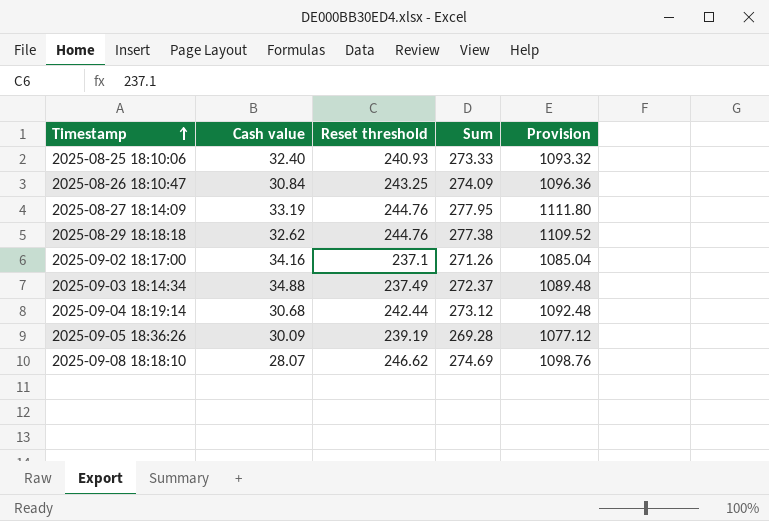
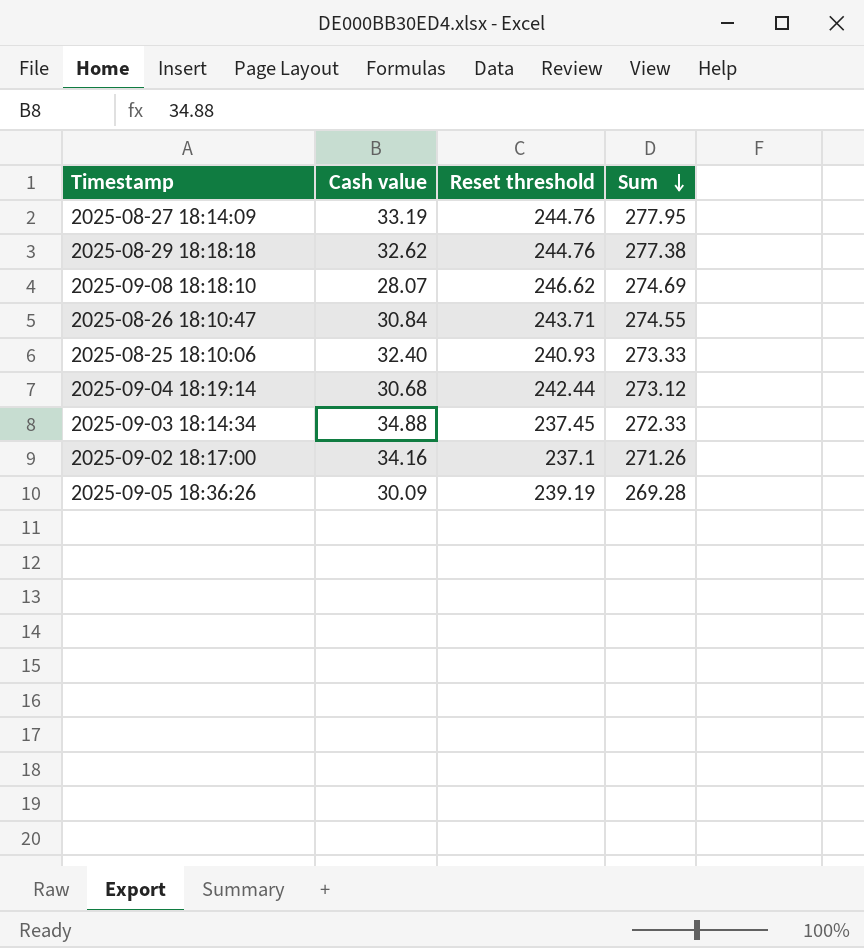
row order: Timestamp ascending -> Sum descending
column Provision | formula: [Sum] * 4 -> none
2025-08-26 18:10:47 | Reset threshold: 243.25 -> 243.71
2025-08-26 18:10:47 | Sum: 274.09 -> 274.55
2025-09-03 18:14:34 | Reset threshold: 237.49 -> 237.45
2025-09-03 18:14:34 | Sum: 272.37 -> 272.33

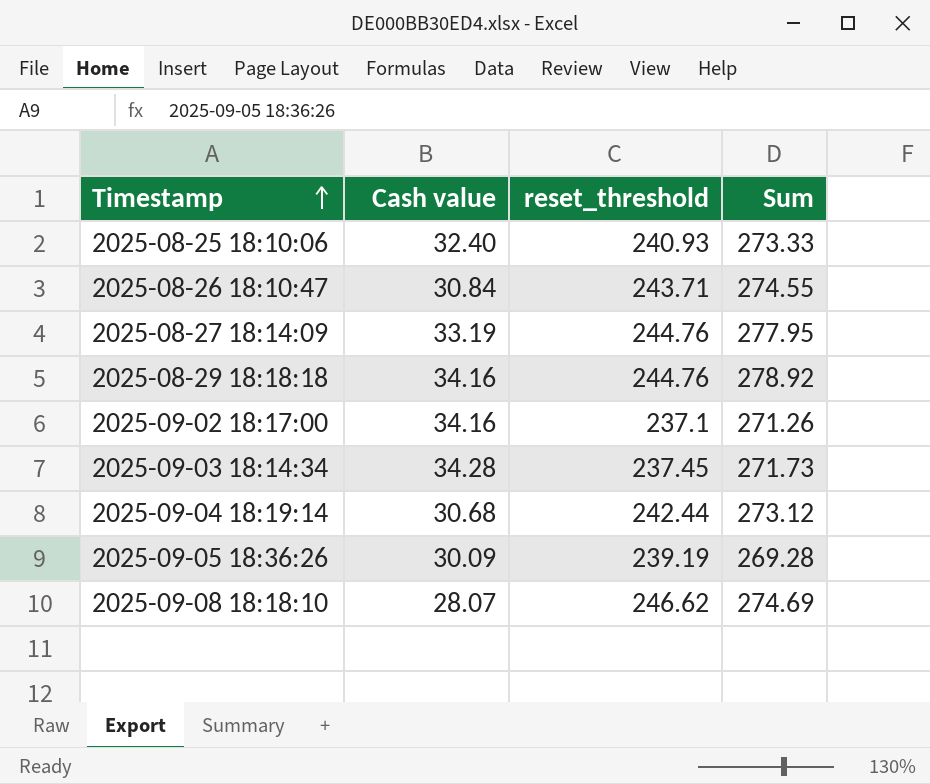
row order: Sum descending -> Timestamp ascending
column name: Reset threshold -> reset_threshold
2025-08-29 18:18:18 | Cash value: 32.62 -> 34.16
2025-08-29 18:18:18 | Sum: 277.38 -> 278.92
2025-09-03 18:14:34 | Cash value: 34.88 -> 34.28
2025-09-03 18:14:34 | Sum: 272.33 -> 271.73

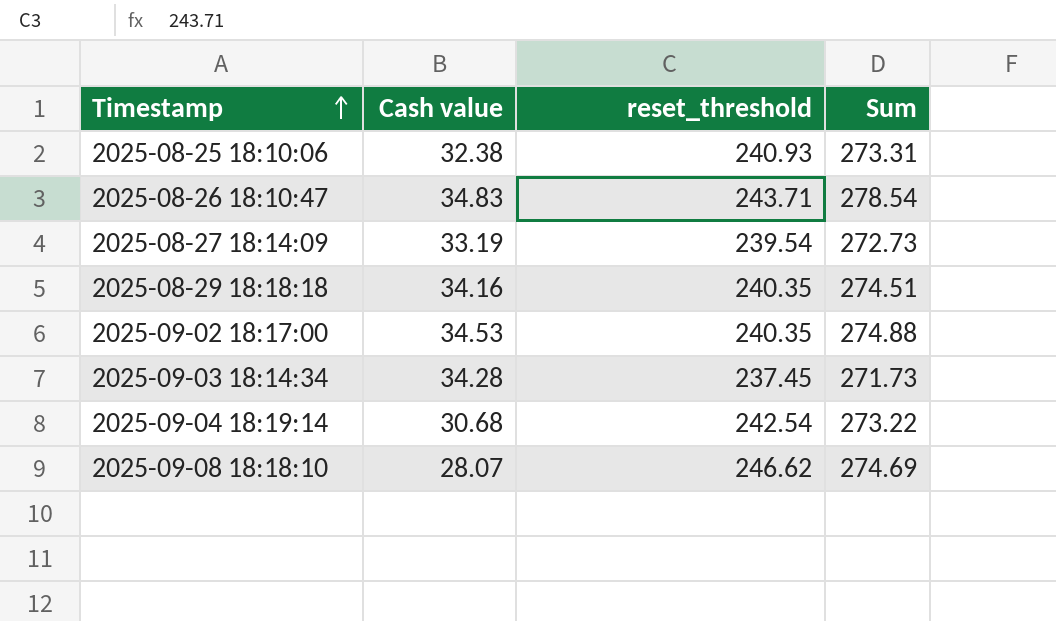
row 2025-09-05 18:36:26: 30.09 | 239.19 | 269.28 -> none
2025-08-25 18:10:06 | Cash value: 32.40 -> 32.38
2025-08-25 18:10:06 | Sum: 273.33 -> 273.31
2025-08-26 18:10:47 | Cash value: 30.84 -> 34.83
2025-08-26 18:10:47 | Sum: 274.55 -> 278.54
2025-08-27 18:14:09 | reset_threshold: 244.76 -> 239.54
2025-08-27 18:14:09 | Sum: 277.95 -> 272.73
2025-08-29 18:18:18 | reset_threshold: 244.76 -> 240.35
2025-08-29 18:18:18 | Sum: 278.92 -> 274.51
2025-09-02 18:17:00 | Cash value: 34.16 -> 34.53
2025-09-02 18:17:00 | reset_threshold: 237.1 -> 240.35
2025-09-02 18:17:00 | Sum: 271.26 -> 274.88
2025-09-04 18:19:14 | reset_threshold: 242.44 -> 242.54
2025-09-04 18:19:14 | Sum: 273.12 -> 273.22

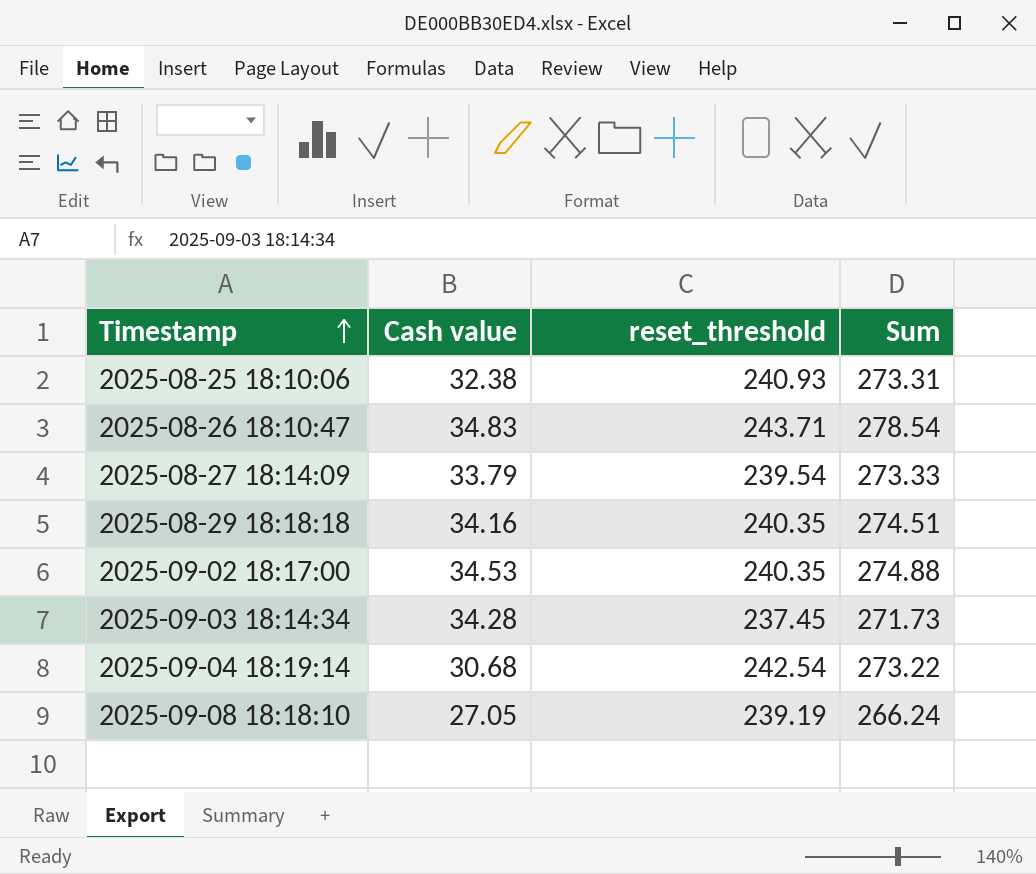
2025-08-27 18:14:09 | Cash value: 33.19 -> 33.79
2025-08-27 18:14:09 | Sum: 272.73 -> 273.33
2025-09-08 18:18:10 | Cash value: 28.07 -> 27.05
2025-09-08 18:18:10 | reset_threshold: 246.62 -> 239.19
2025-09-08 18:18:10 | Sum: 274.69 -> 266.24

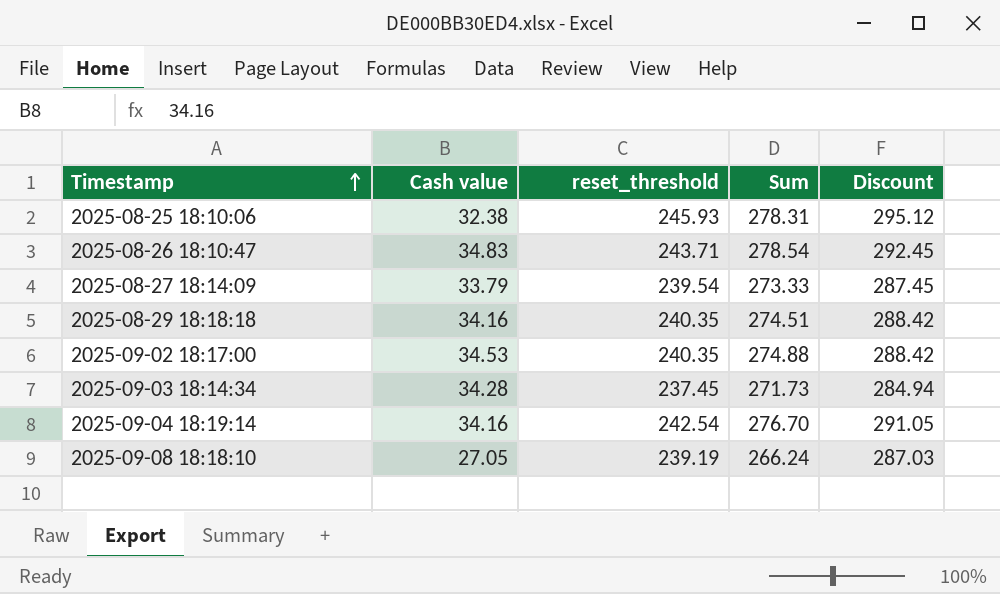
column Discount | formula: none -> [reset_threshold] * 1.2
2025-08-25 18:10:06 | reset_threshold: 240.93 -> 245.93
2025-08-25 18:10:06 | Sum: 273.31 -> 278.31
2025-09-04 18:19:14 | Cash value: 30.68 -> 34.16
2025-09-04 18:19:14 | Sum: 273.22 -> 276.70

